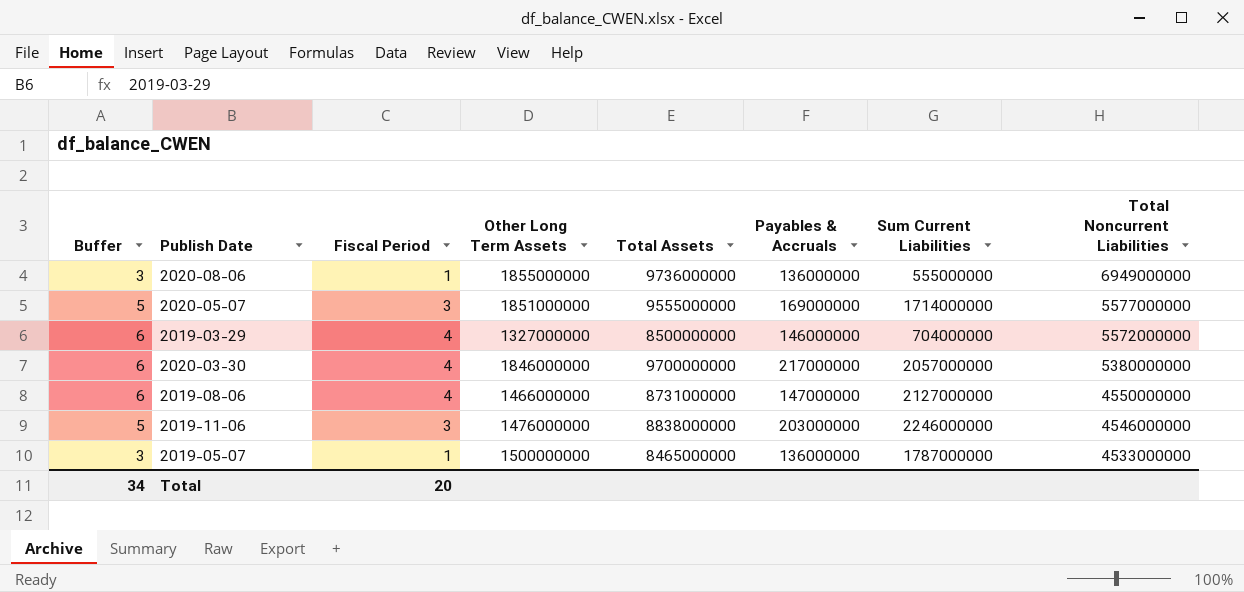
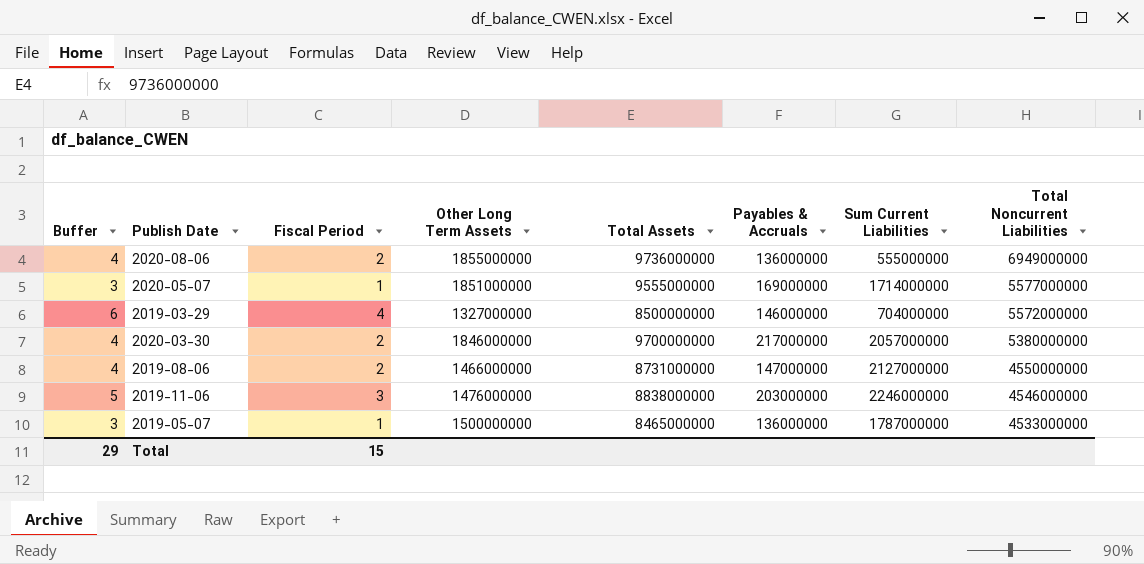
2020-08-06 | Buffer: 3 -> 4
2020-08-06 | Fiscal Period: 1 -> 2
2020-05-07 | Buffer: 5 -> 3
2020-05-07 | Fiscal Period: 3 -> 1
2020-03-30 | Buffer: 6 -> 4
2020-03-30 | Fiscal Period: 4 -> 2
2019-08-06 | Buffer: 6 -> 4
2019-08-06 | Fiscal Period: 4 -> 2
Total | Buffer: 34 -> 29
Total | Fiscal Period: 20 -> 15

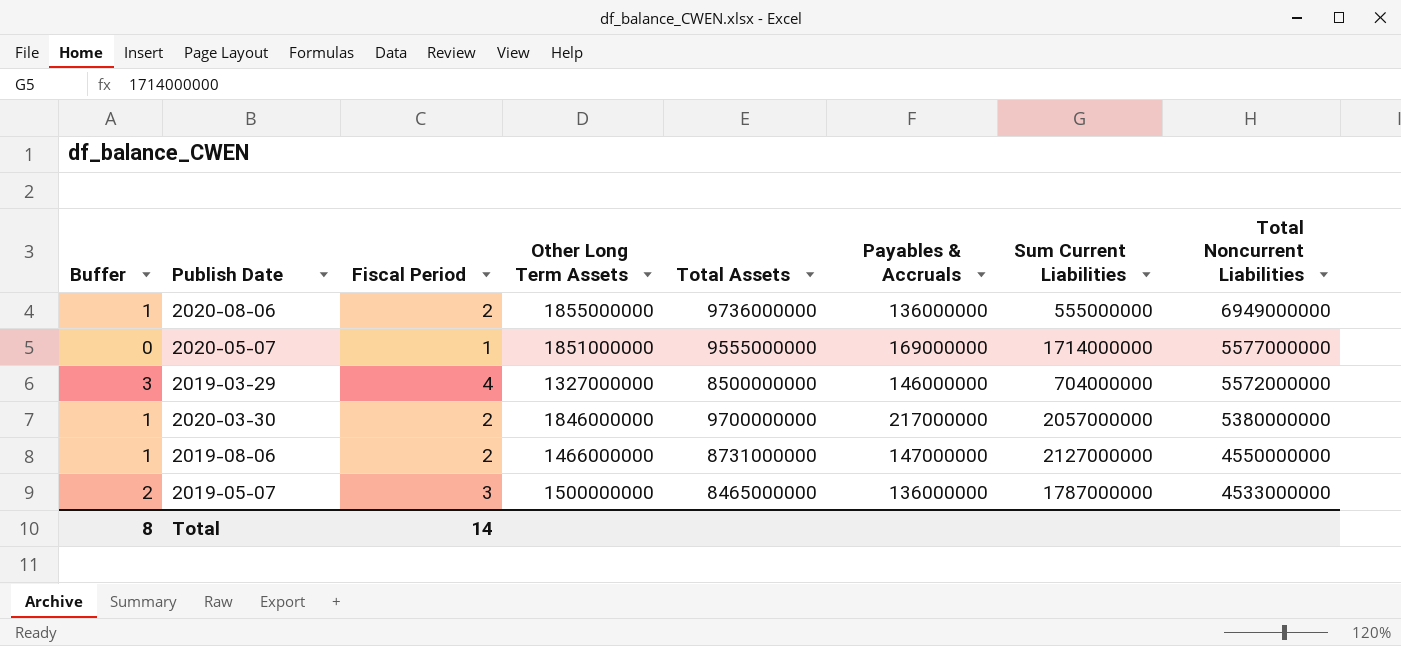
column Buffer | formula: [Fiscal Period] + 2 -> [Fiscal Period] - 1
row 2019-11-06: 5 | 3 | 1476000000 | 8838000000 | 203000000 | 2246000000 | 4546000000 -> none
2019-05-07 | Fiscal Period: 1 -> 3
Total | Buffer: 29 -> 8
Total | Fiscal Period: 15 -> 14

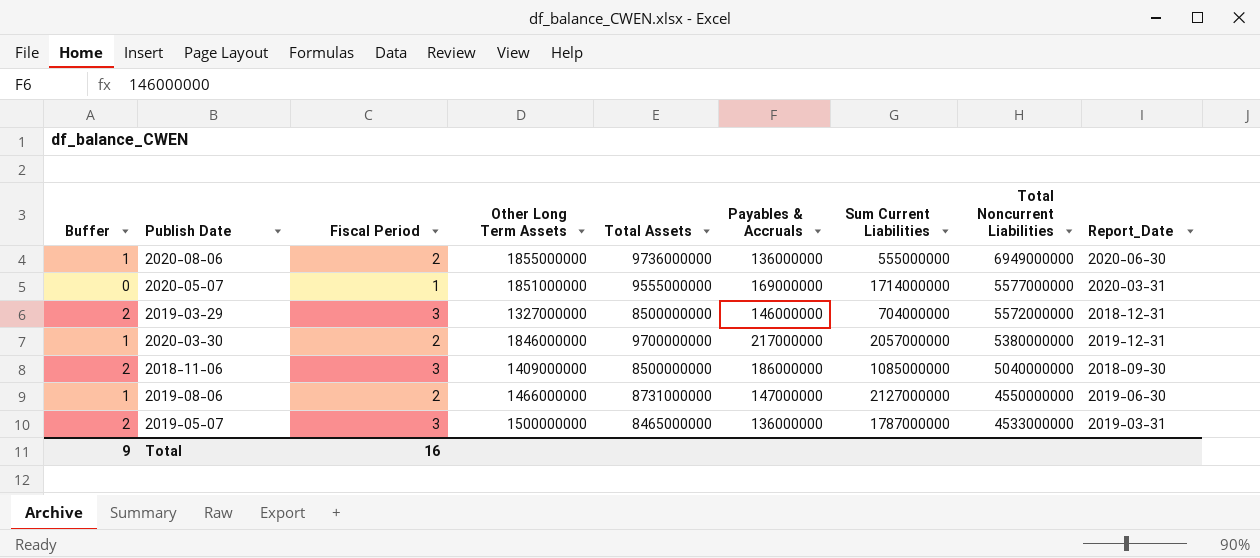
column Report_Date | position: none -> 9
2019-03-29 | Buffer: 3 -> 2
2019-03-29 | Fiscal Period: 4 -> 3
row 2018-11-06: none -> 2 | 3 | 1409000000 | 8500000000 | 186000000 | 1085000000 | 5040000000 | 2018-09-30
Total | Buffer: 8 -> 9
Total | Fiscal Period: 14 -> 16

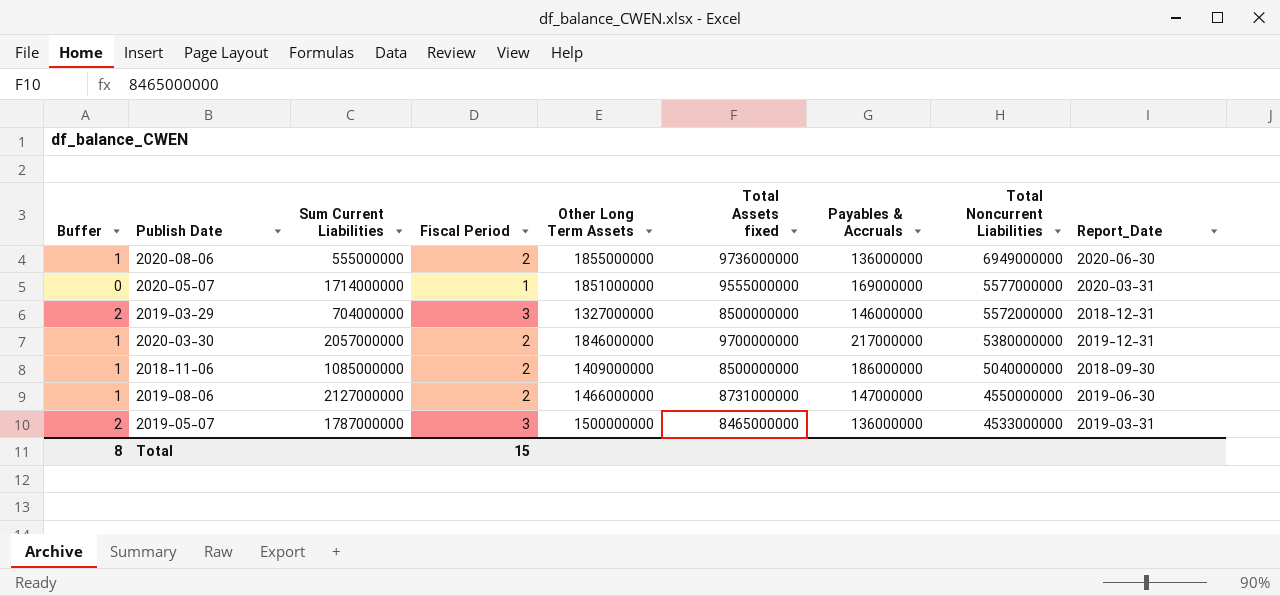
column Sum Current Liabilities | position: 7 -> 3
column name: Total Assets -> Total Assets fixed
2018-11-06 | Buffer: 2 -> 1
2018-11-06 | Fiscal Period: 3 -> 2
Total | Buffer: 9 -> 8
Total | Fiscal Period: 16 -> 15

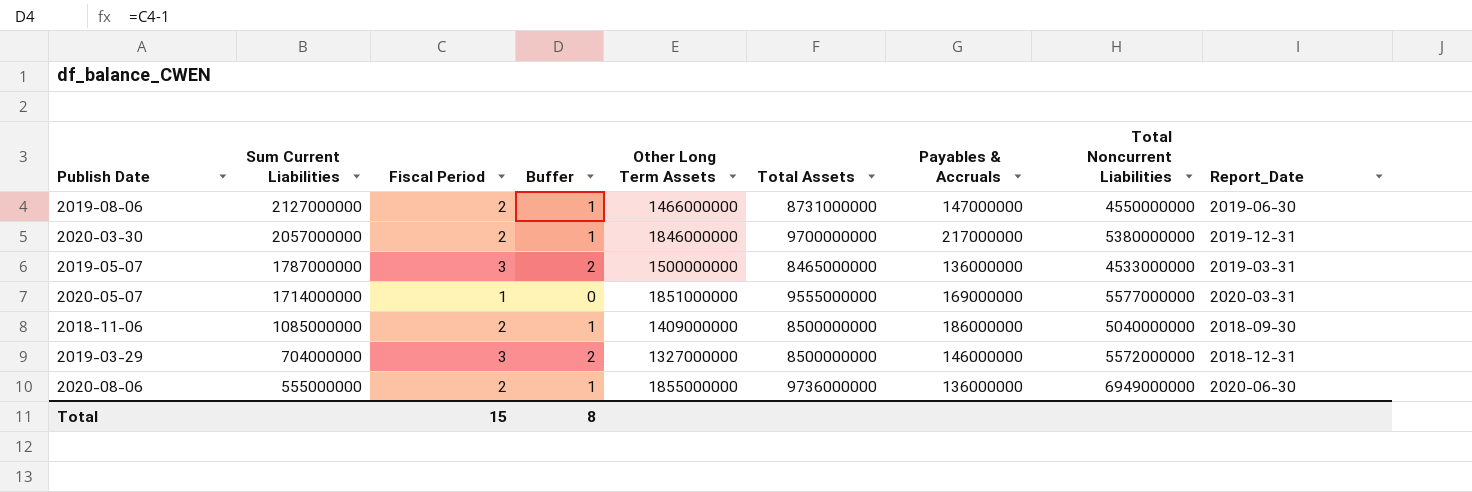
row order: Total Noncurrent Liabilities descending -> Sum Current Liabilities descending
column Buffer | position: 1 -> 4
column name: Total Assets fixed -> Total Assets

